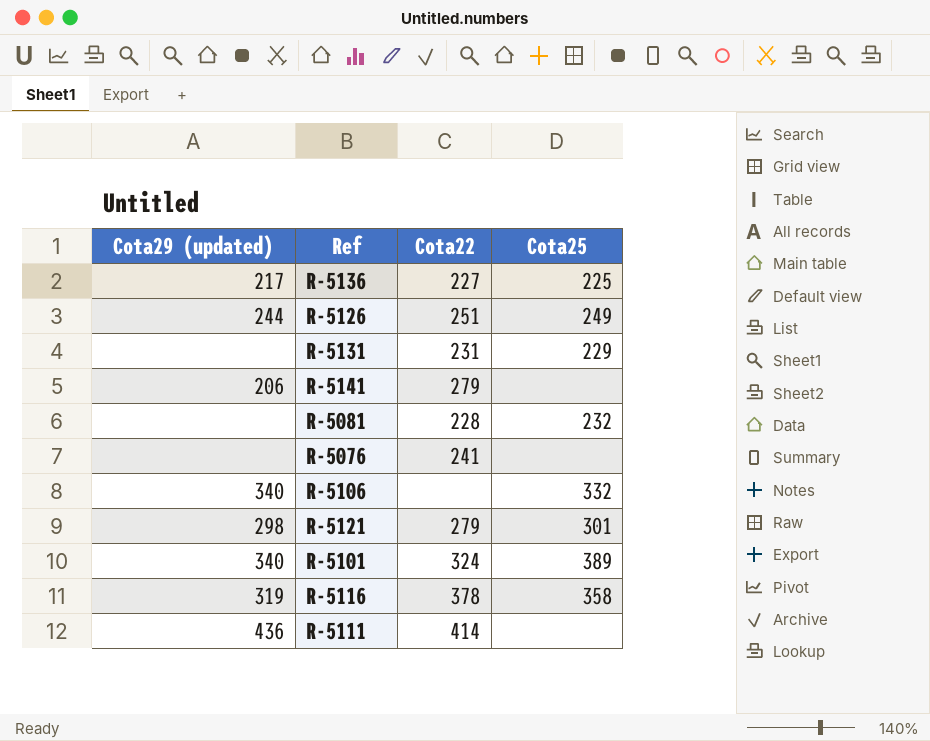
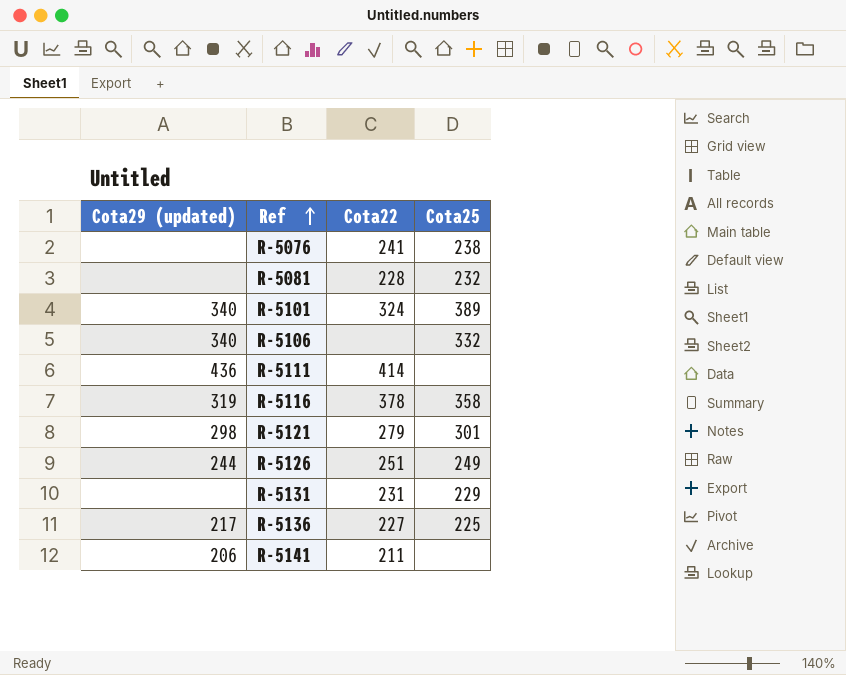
row order: none -> Ref ascending
R-5076 | Cota25: none -> 238
R-5141 | Cota22: 279 -> 211

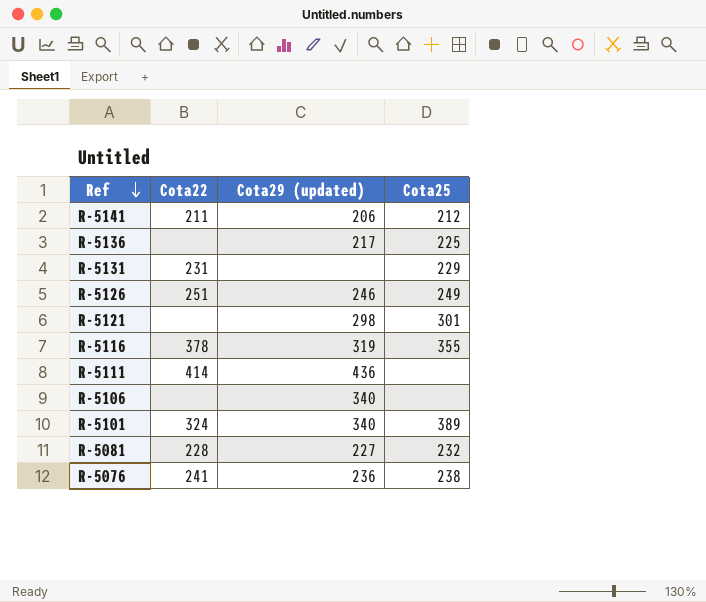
row order: Ref ascending -> Ref descending
column Cota29 (updated) | position: 1 -> 3
R-5141 | Cota25: none -> 212
R-5136 | Cota22: 227 -> none
R-5126 | Cota29 (updated): 244 -> 246
R-5121 | Cota22: 279 -> none
R-5116 | Cota25: 358 -> 355
R-5106 | Cota25: 332 -> none
R-5081 | Cota29 (updated): none -> 227
R-5076 | Cota29 (updated): none -> 236

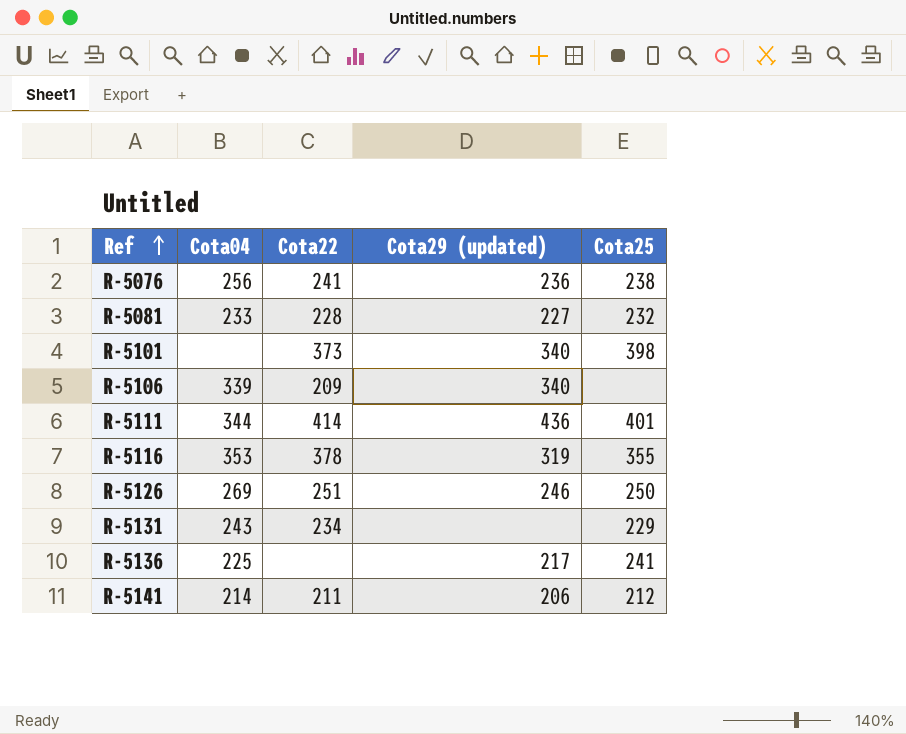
row order: Ref descending -> Ref ascending
column Cota04 | position: none -> 2
row R-5121: none | 298 | 301 -> none
R-5101 | Cota22: 324 -> 373
R-5101 | Cota25: 389 -> 398
R-5106 | Cota22: none -> 209
R-5111 | Cota25: none -> 401
R-5126 | Cota25: 249 -> 250
R-5131 | Cota22: 231 -> 234
R-5136 | Cota25: 225 -> 241

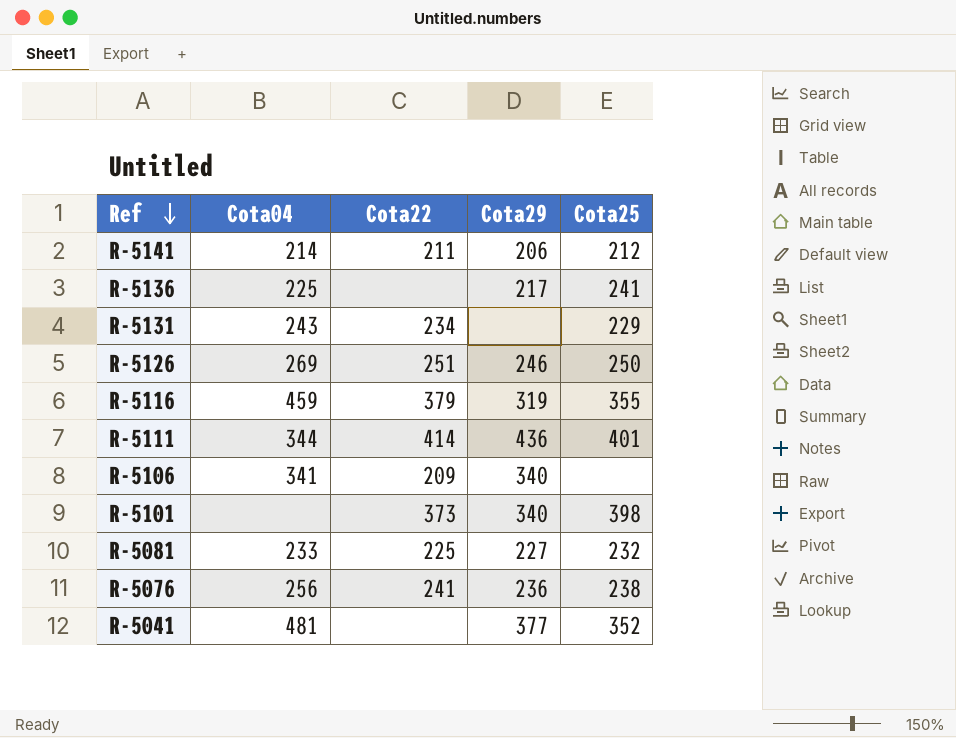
row order: Ref ascending -> Ref descending
column name: Cota29 (updated) -> Cota29
R-5116 | Cota04: 353 -> 459
R-5116 | Cota22: 378 -> 379
R-5106 | Cota04: 339 -> 341
R-5081 | Cota22: 228 -> 225
row R-5041: none -> 481 | none | 377 | 352

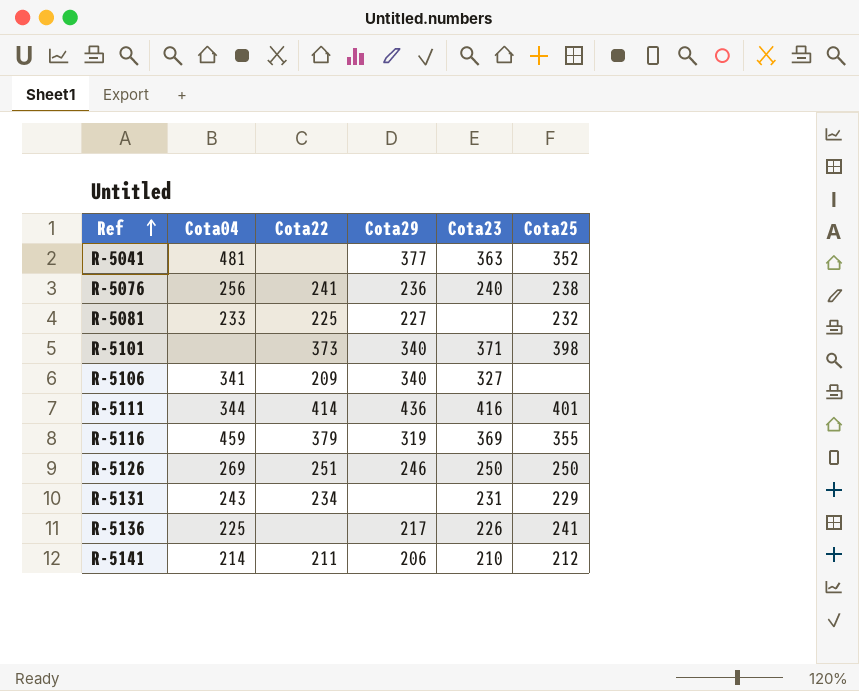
row order: Ref descending -> Ref ascending
column Cota23 | position: none -> 5

